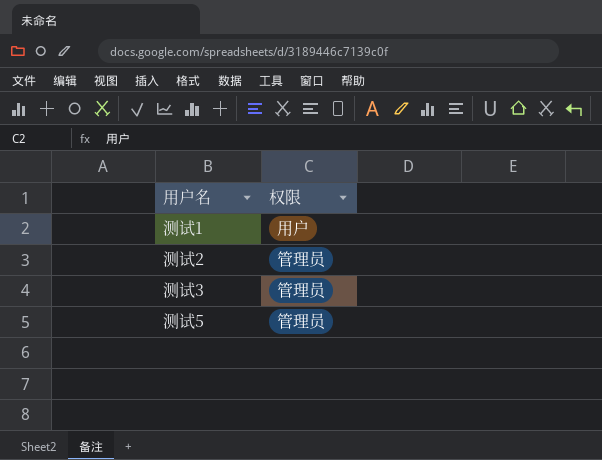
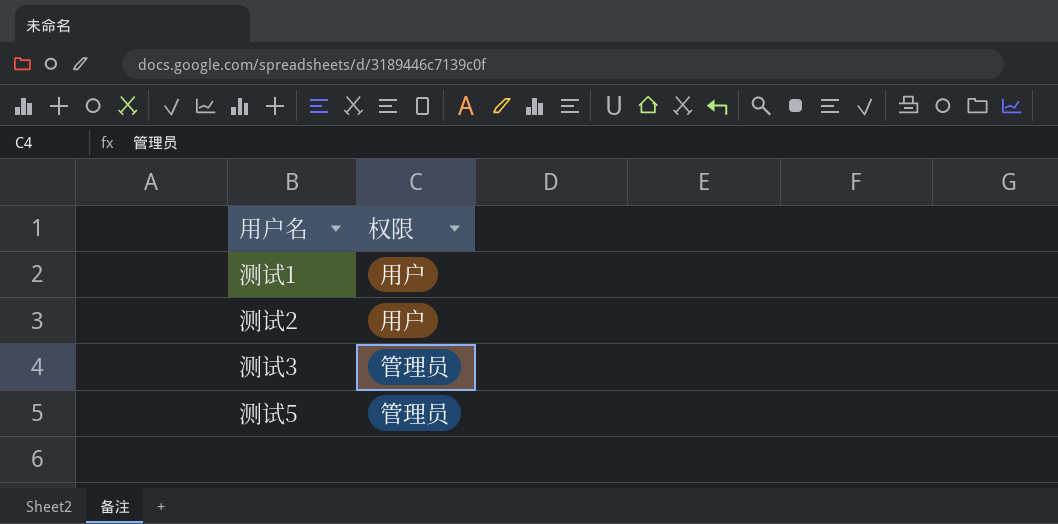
测试2 | 权限: 管理员 -> 用户

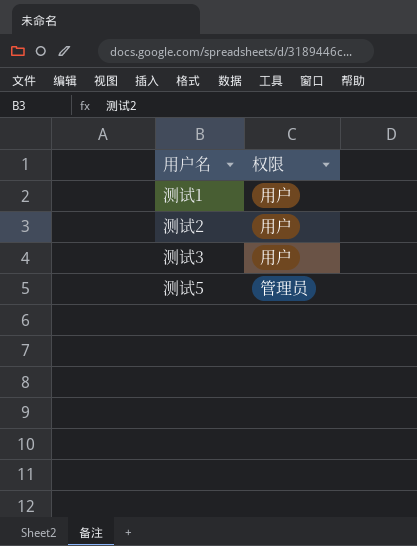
测试3 | 权限: 管理员 -> 用户

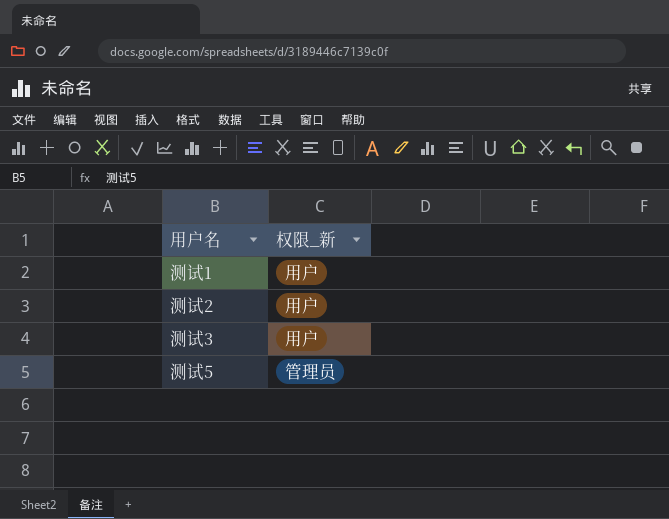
column name: 权限 -> 权限_新

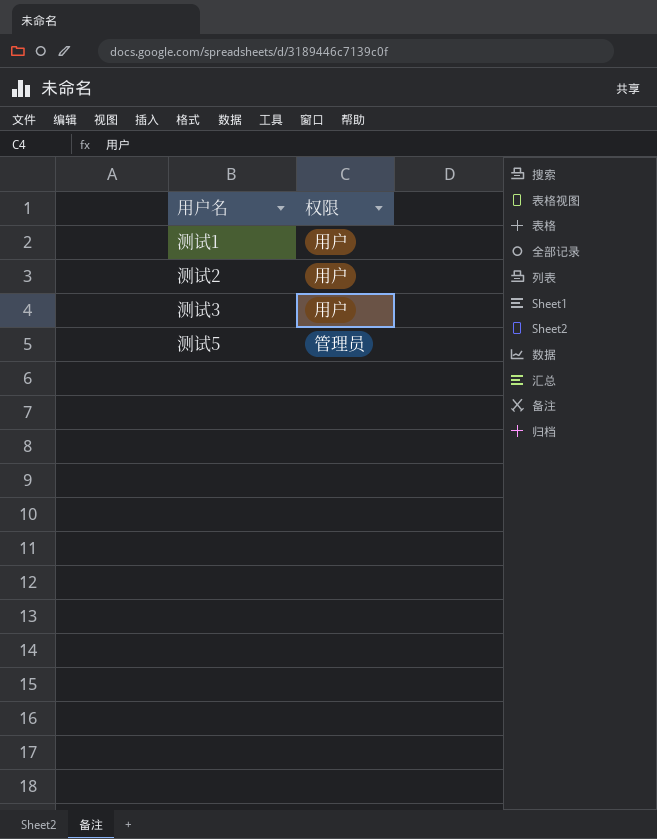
column name: 权限_新 -> 权限

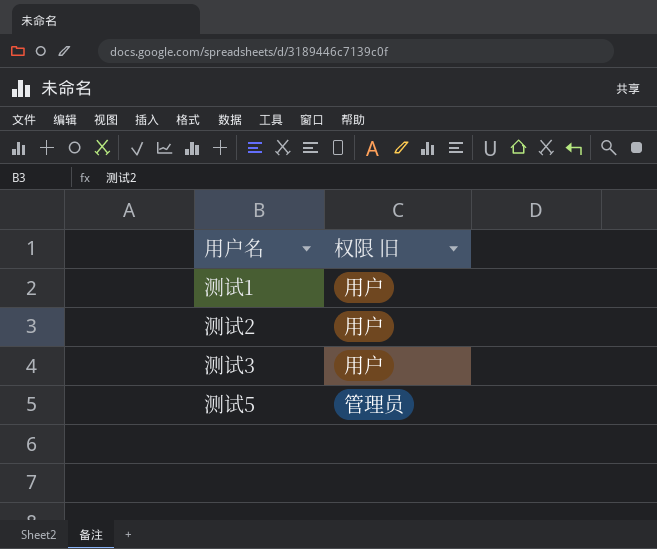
column name: 权限 -> 权限 旧

